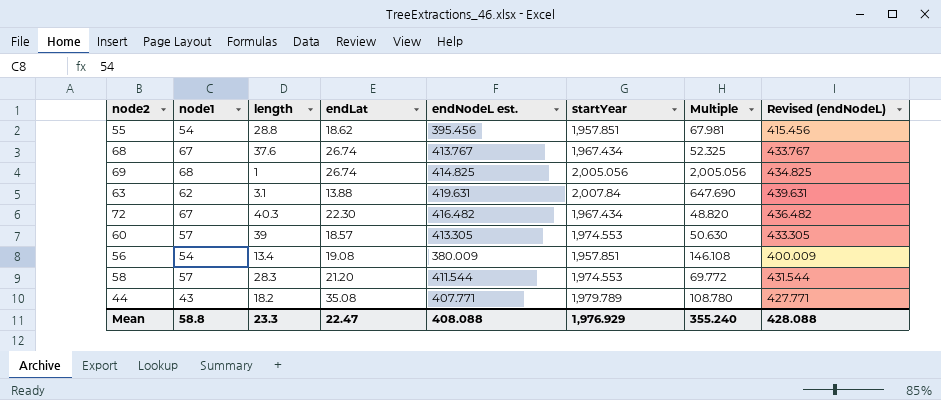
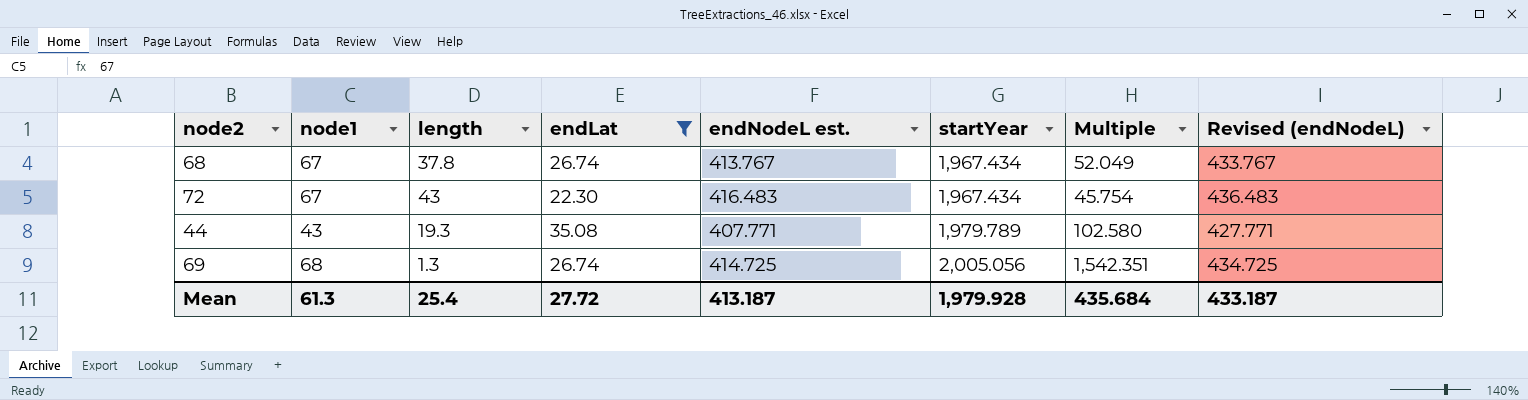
filter: none -> endLat >= 22.30
row order: none -> startYear ascending
68 | length: 37.6 -> 37.8
68 | Multiple: 52.325 -> 52.049
72 | length: 40.3 -> 43
72 | endNodeL est.: 416.482 -> 416.483
72 | Multiple: 48.820 -> 45.754
72 | Revised (endNodeL): 436.482 -> 436.483
44 | length: 18.2 -> 19.3
44 | Multiple: 108.780 -> 102.580
69 | length: 1 -> 1.3
69 | endNodeL est.: 414.825 -> 414.725
69 | Multiple: 2,005.056 -> 1,542.351
69 | Revised (endNodeL): 434.825 -> 434.725
Mean | node1: 58.8 -> 61.3
Mean | length: 23.3 -> 25.4
Mean | endLat: 22.47 -> 27.72
Mean | endNodeL est.: 408.088 -> 413.187
Mean | startYear: 1,976.929 -> 1,979.928
Mean | Multiple: 355.240 -> 435.684
Mean | Revised (endNodeL): 428.088 -> 433.187

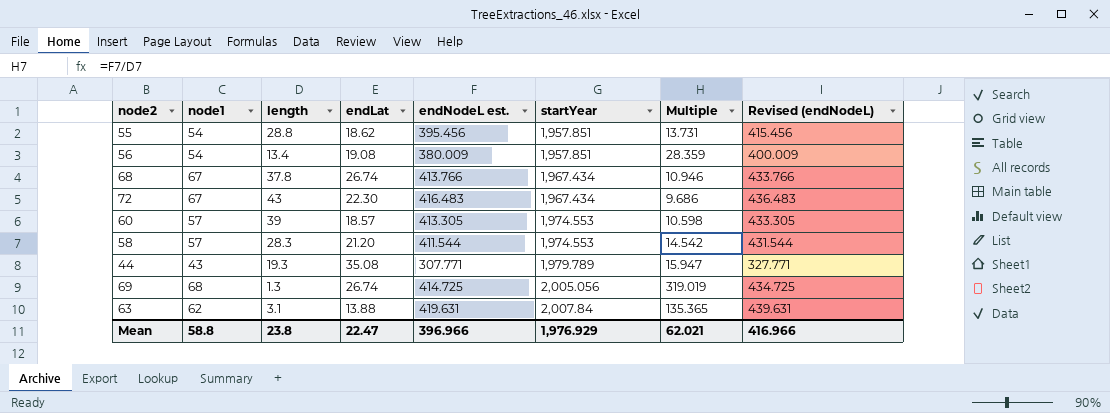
filter: endLat >= 22.30 -> none
column Multiple | formula: [startYear] / [length] -> [endNodeL est.] / [length]
68 | endNodeL est.: 413.767 -> 413.766
68 | Revised (endNodeL): 433.767 -> 433.766
44 | endNodeL est.: 407.771 -> 307.771
44 | Revised (endNodeL): 427.771 -> 327.771
Mean | node1: 61.3 -> 58.8
Mean | length: 25.4 -> 23.8
Mean | endLat: 27.72 -> 22.47
Mean | endNodeL est.: 413.187 -> 396.966
Mean | startYear: 1,979.928 -> 1,976.929
Mean | Multiple: 435.684 -> 62.021
Mean | Revised (endNodeL): 433.187 -> 416.966

